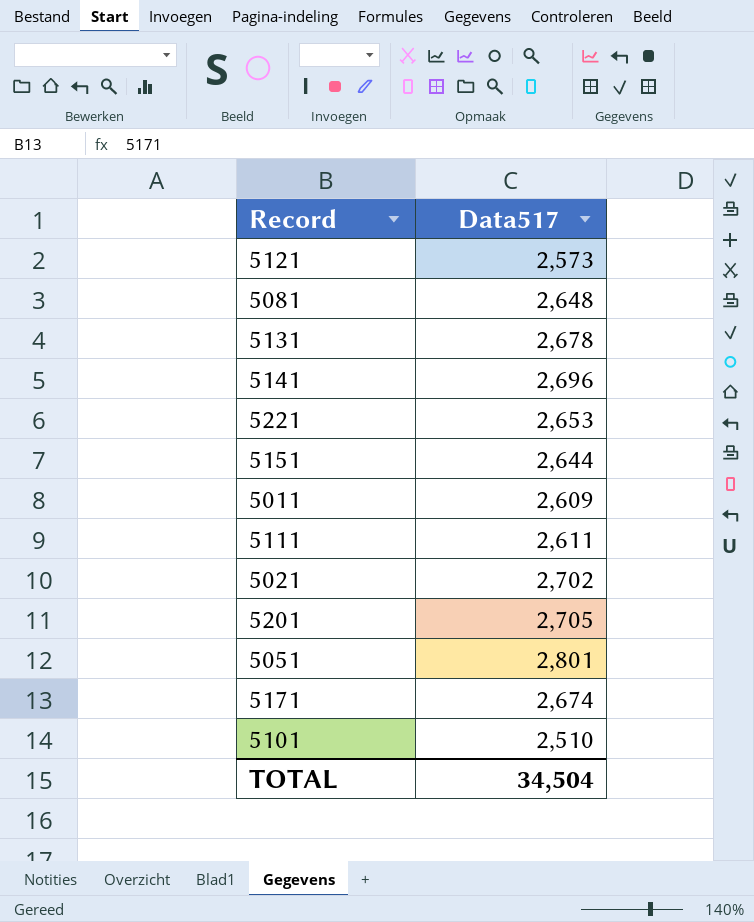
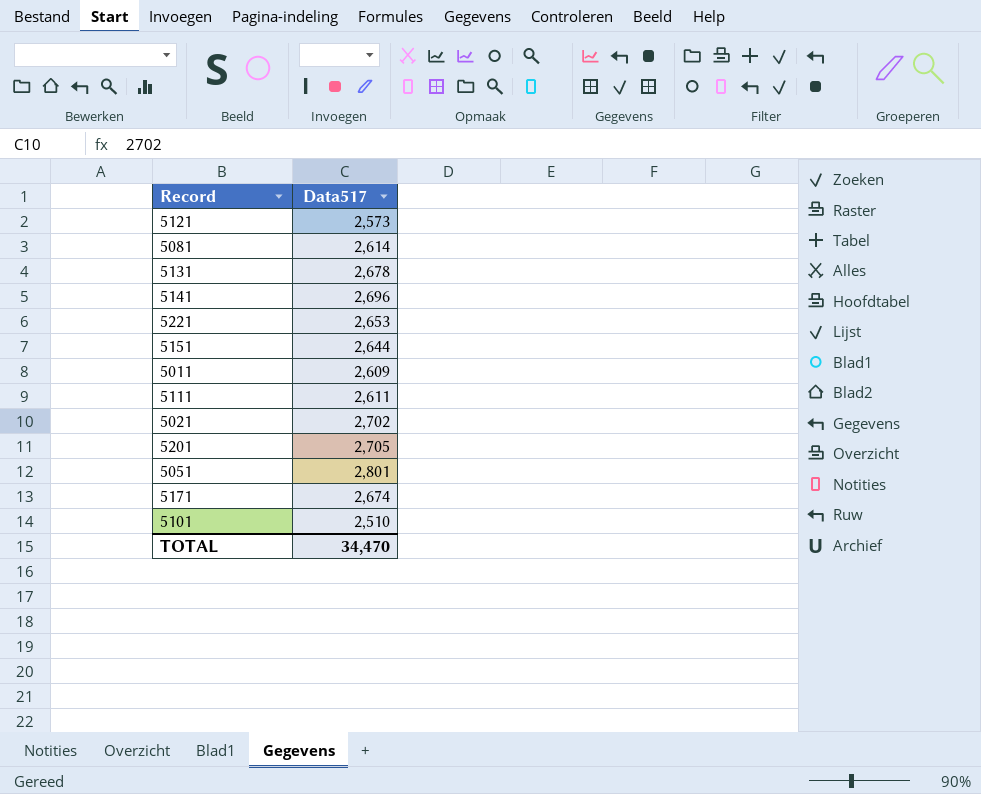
5081 | Data517: 2,648 -> 2,614
TOTAL | Data517: 34,504 -> 34,470

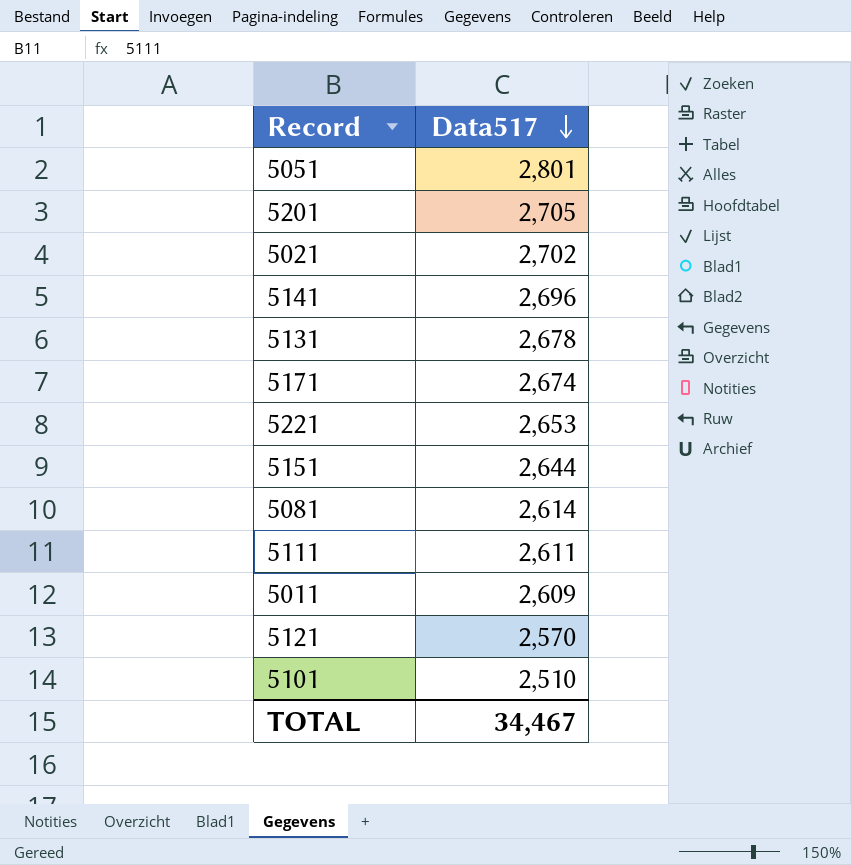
row order: none -> Data517 descending
5121 | Data517: 2,573 -> 2,570
TOTAL | Data517: 34,470 -> 34,467

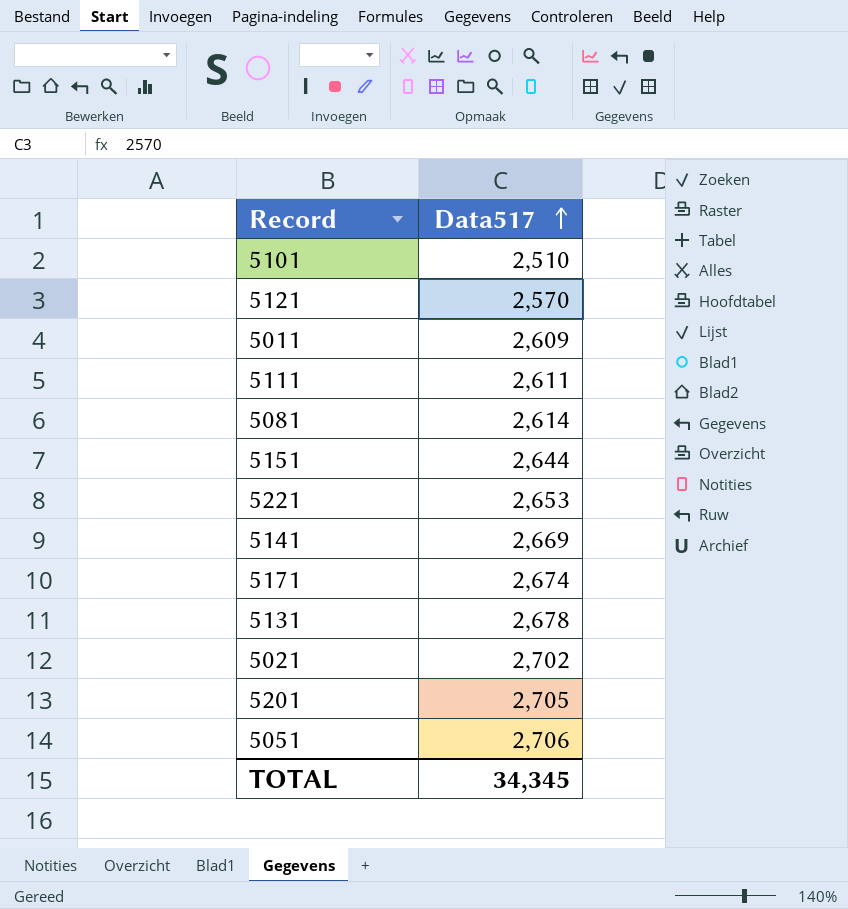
row order: Data517 descending -> Data517 ascending
5141 | Data517: 2,696 -> 2,669
5051 | Data517: 2,801 -> 2,706
TOTAL | Data517: 34,467 -> 34,345

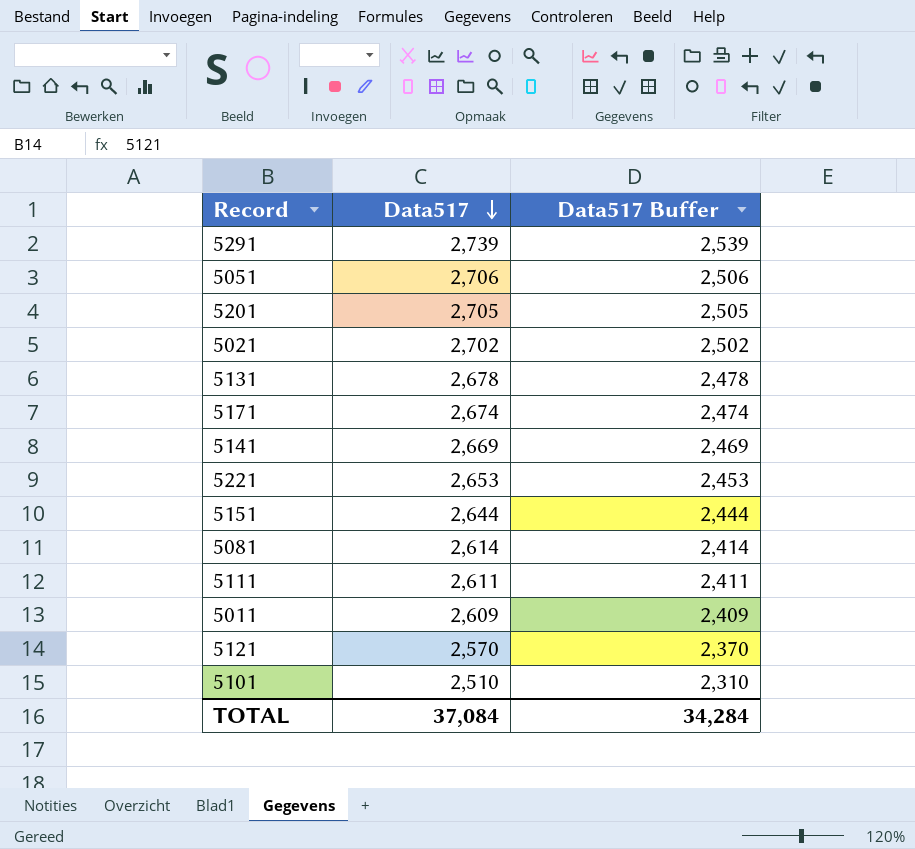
row order: Data517 ascending -> Data517 descending
column Data517 Buffer | formula: none -> [Data517] - 200
row 5291: none -> 2,739 | 2,539
TOTAL | Data517: 34,345 -> 37,084

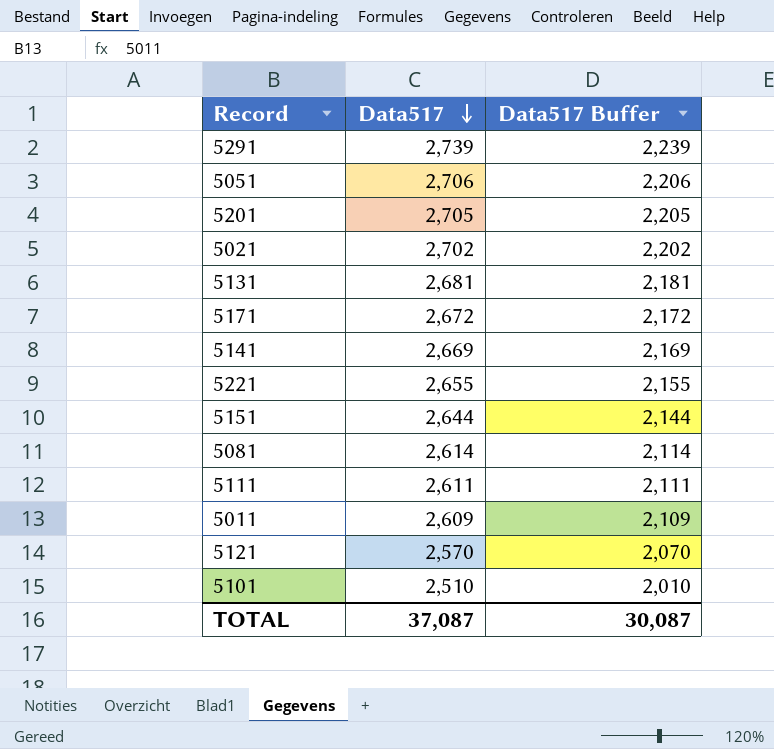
column Data517 Buffer | formula: [Data517] - 200 -> [Data517] - 500
5131 | Data517: 2,678 -> 2,681
5171 | Data517: 2,674 -> 2,672
5221 | Data517: 2,653 -> 2,655
TOTAL | Data517: 37,084 -> 37,087
TOTAL | Data517 Buffer: 34,284 -> 30,087

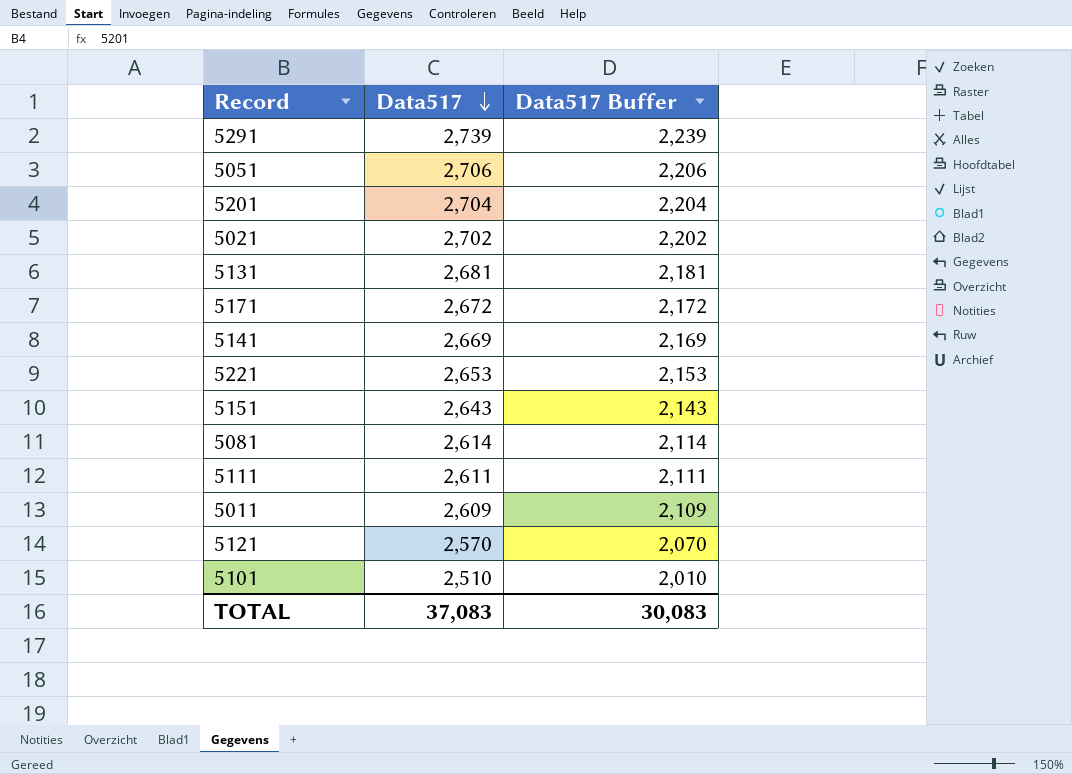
5201 | Data517: 2,705 -> 2,704
5201 | Data517 Buffer: 2,205 -> 2,204
5221 | Data517: 2,655 -> 2,653
5221 | Data517 Buffer: 2,155 -> 2,153
5151 | Data517: 2,644 -> 2,643
5151 | Data517 Buffer: 2,144 -> 2,143
TOTAL | Data517: 37,087 -> 37,083
TOTAL | Data517 Buffer: 30,087 -> 30,083

